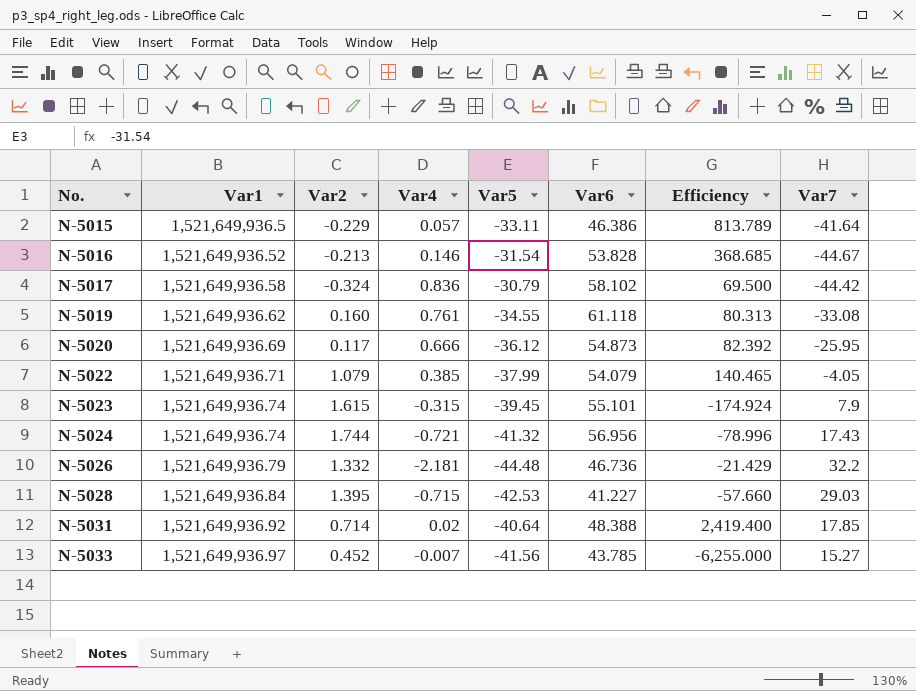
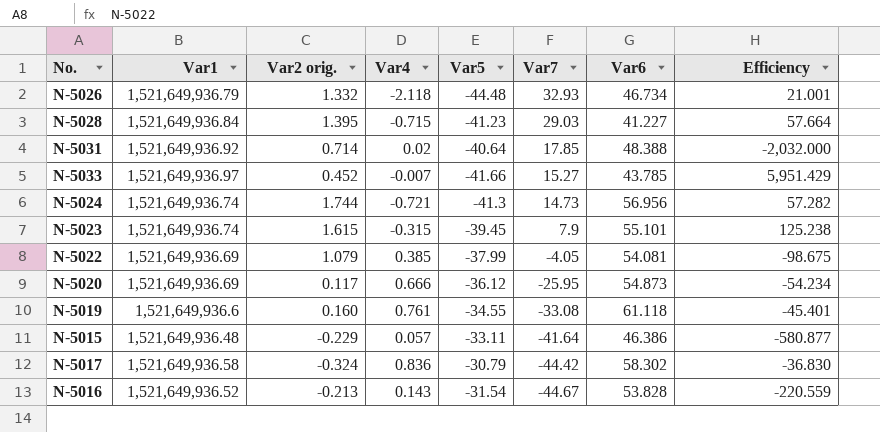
row order: No. ascending -> Var7 descending
column name: Var2 -> Var2 orig.
column Var7 | position: 8 -> 6
column Efficiency | formula: [Var6] / [Var4] -> [Var5] / [Var4]
N-5026 | Var4: -2.181 -> -2.118
N-5026 | Var7: 32.2 -> 32.93
N-5026 | Var6: 46.736 -> 46.734
N-5028 | Var5: -42.53 -> -41.23
N-5033 | Var5: -41.56 -> -41.66
N-5024 | Var5: -41.32 -> -41.3
N-5024 | Var7: 17.43 -> 14.73
N-5022 | Var1: 1,521,649,936.71 -> 1,521,649,936.69
N-5022 | Var6: 54.079 -> 54.081
N-5019 | Var1: 1,521,649,936.62 -> 1,521,649,936.6
N-5015 | Var1: 1,521,649,936.5 -> 1,521,649,936.48
N-5017 | Var6: 58.102 -> 58.302
N-5016 | Var4: 0.146 -> 0.143

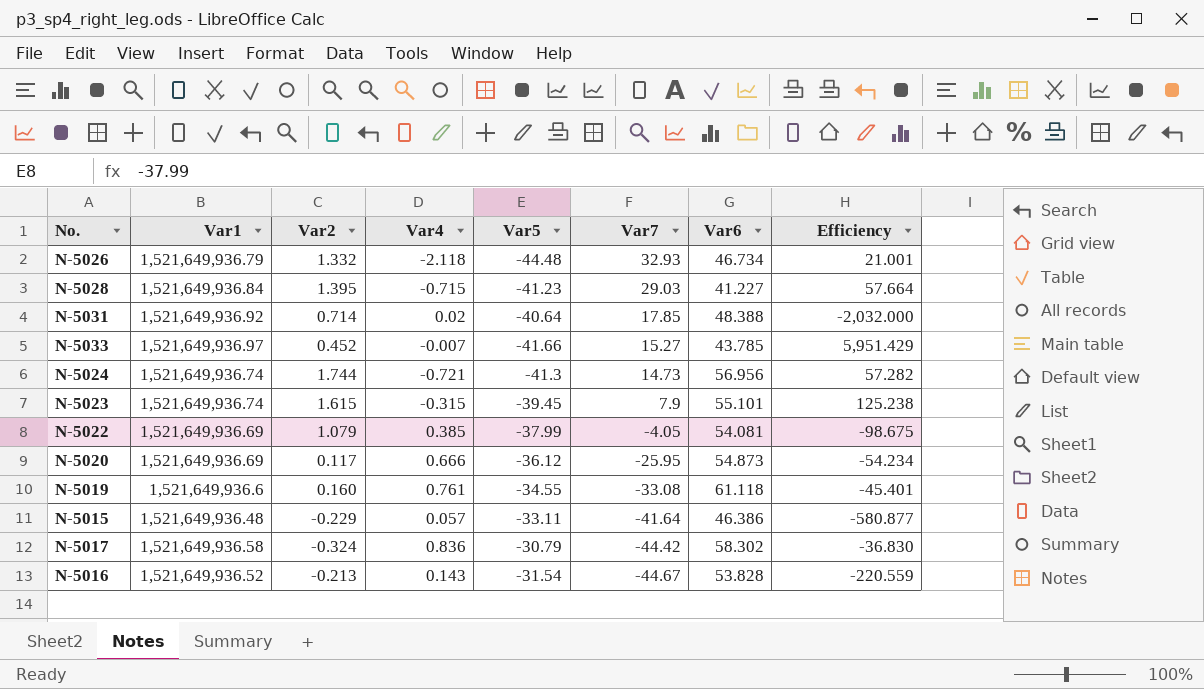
column name: Var2 orig. -> Var2

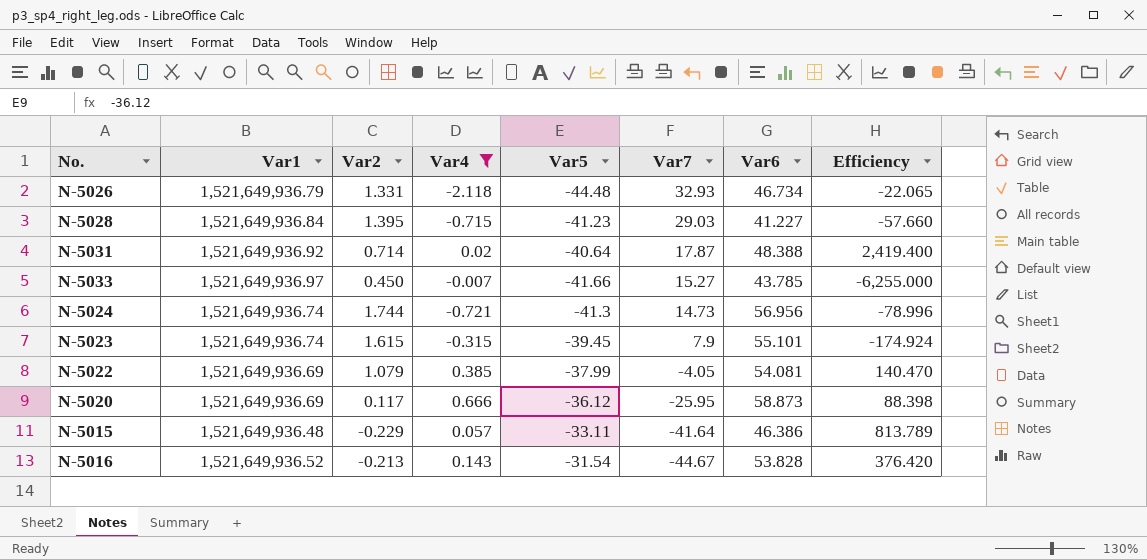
filter: none -> Var4 <= 0.666
column Efficiency | formula: [Var5] / [Var4] -> [Var6] / [Var4]
N-5026 | Var2: 1.332 -> 1.331
N-5031 | Var7: 17.85 -> 17.87
N-5033 | Var2: 0.452 -> 0.450
N-5020 | Var6: 54.873 -> 58.873

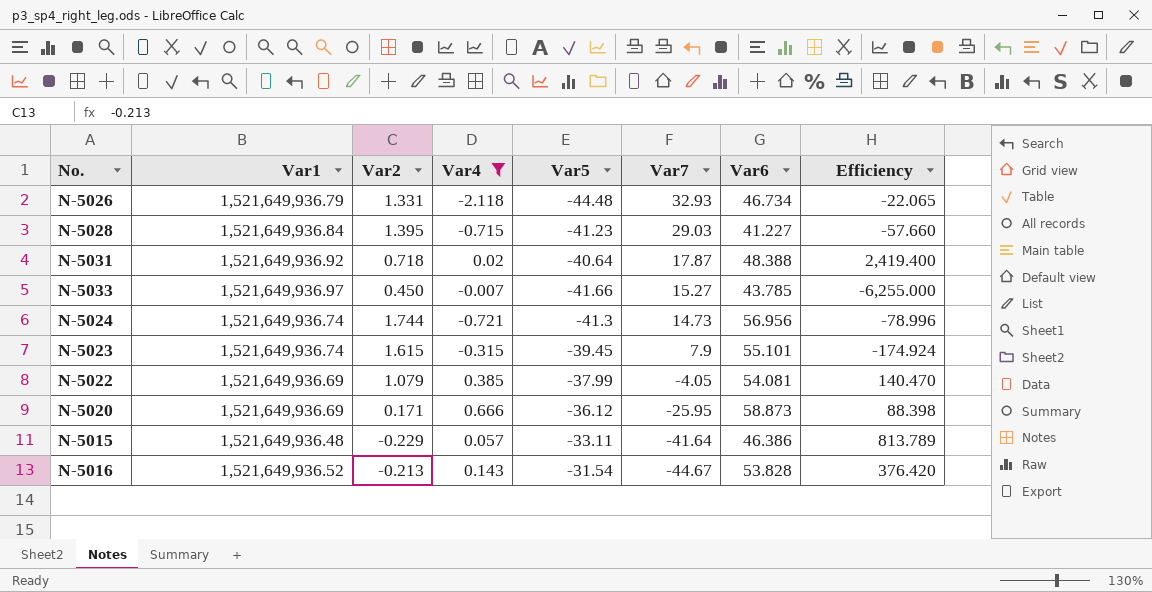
N-5031 | Var2: 0.714 -> 0.718
N-5020 | Var2: 0.117 -> 0.171

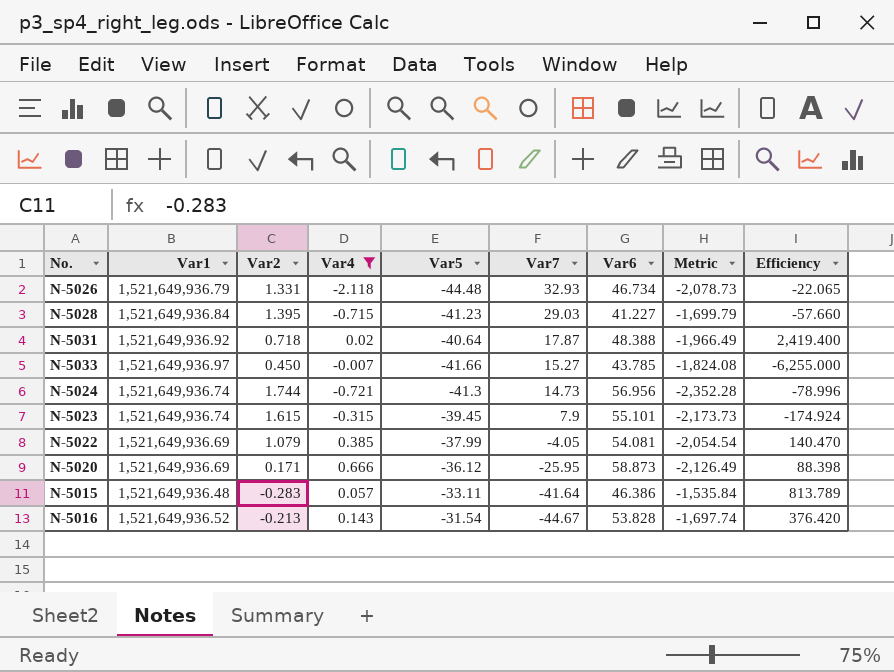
column Metric | formula: none -> [Var5] * [Var6]
N-5015 | Var2: -0.229 -> -0.283

